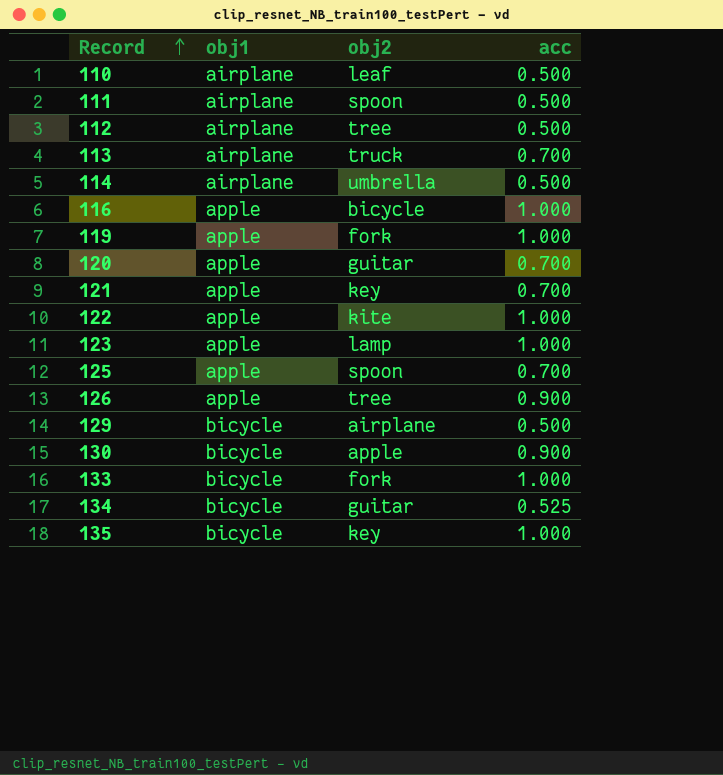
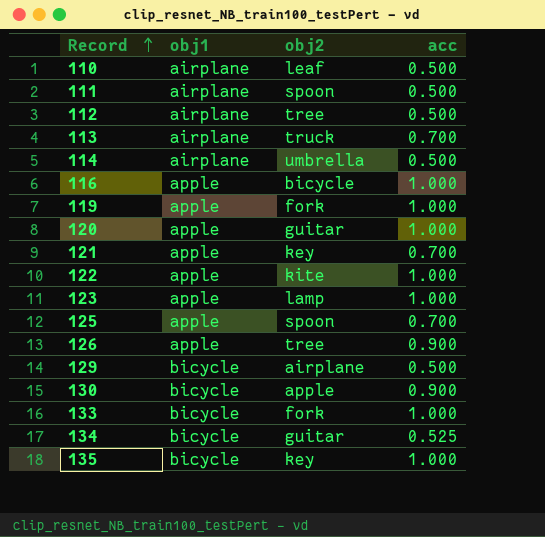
120 | acc: 0.700 -> 1.000

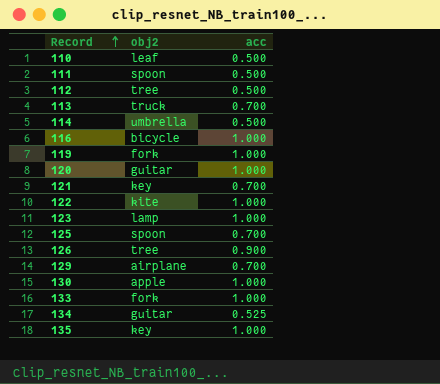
column obj1 | position: 2 -> none
129 | acc: 0.500 -> 0.700
130 | acc: 0.900 -> 1.000

